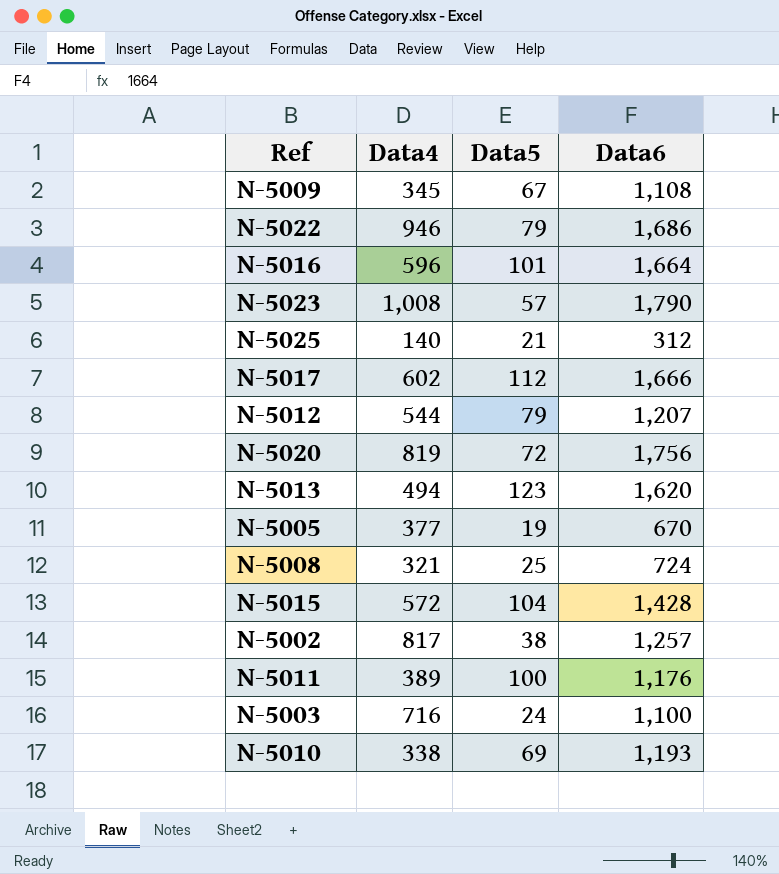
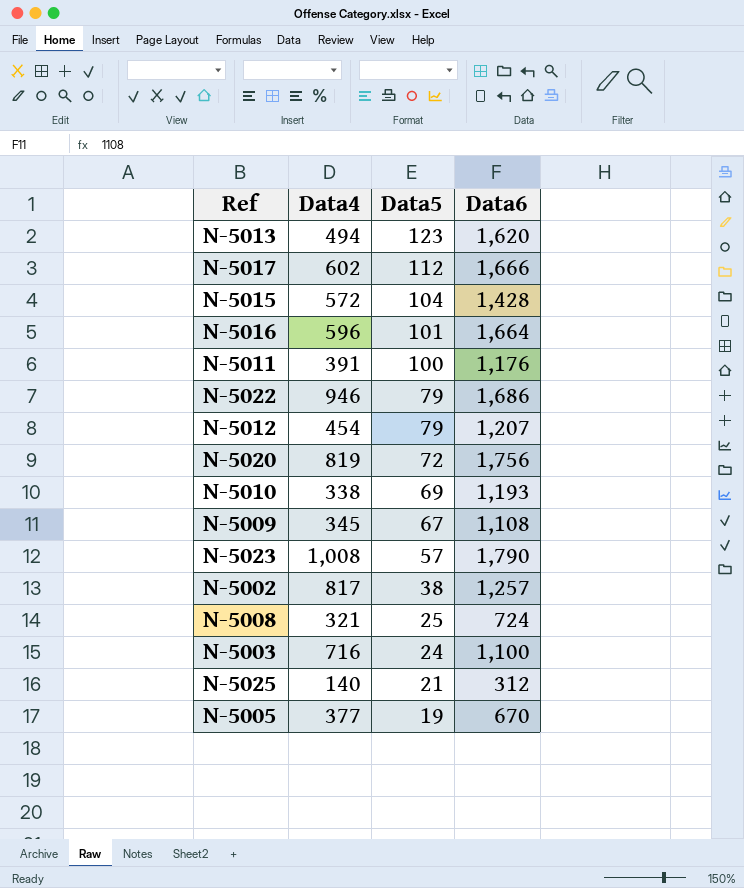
row order: none -> Data5 descending
N-5011 | Data4: 389 -> 391
N-5012 | Data4: 544 -> 454

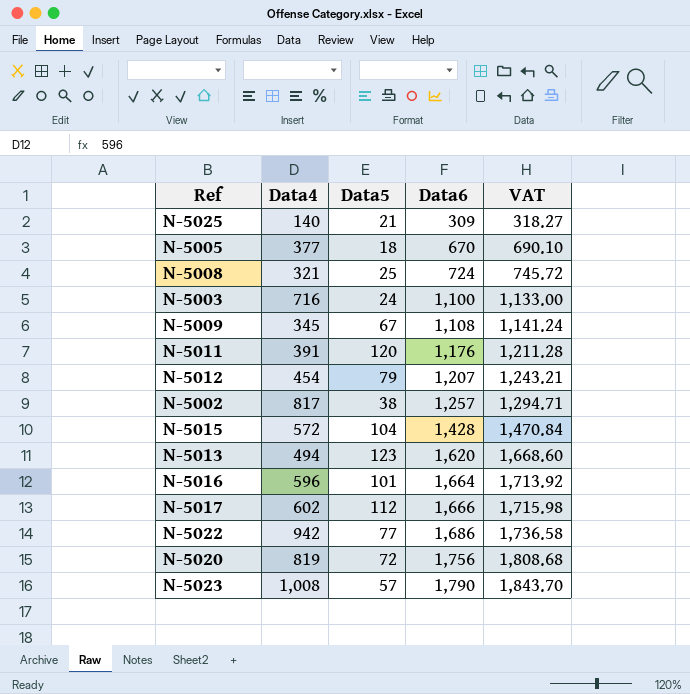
row order: Data5 descending -> Data6 ascending
column VAT | formula: none -> [Data6] * 1.03
row N-5010: 338 | 69 | 1,193 -> none
N-5025 | Data6: 312 -> 309
N-5005 | Data5: 19 -> 18
N-5011 | Data5: 100 -> 120
N-5022 | Data4: 946 -> 942
N-5022 | Data5: 79 -> 77

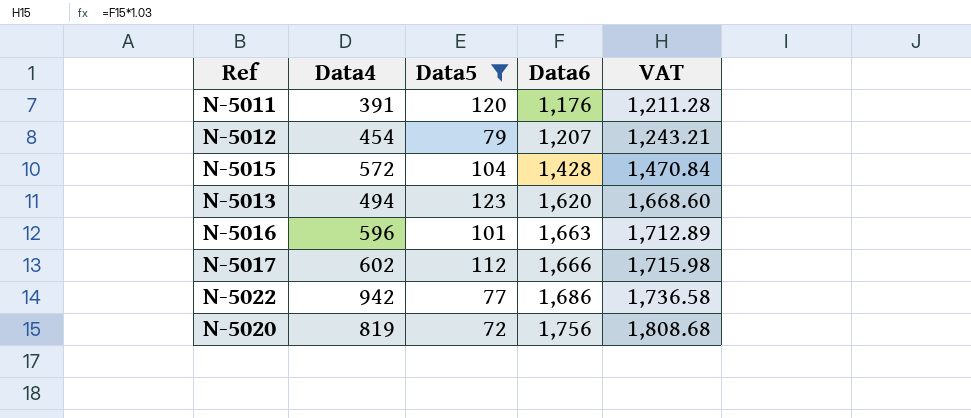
filter: none -> Data5 >= 72
N-5016 | Data6: 1,664 -> 1,663
N-5016 | VAT: 1,713.92 -> 1,712.89

